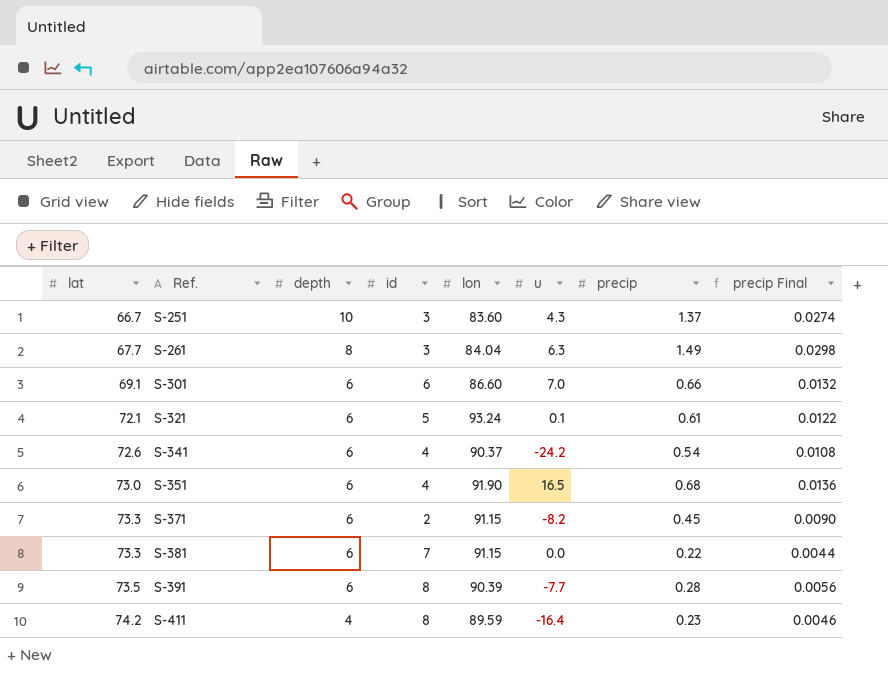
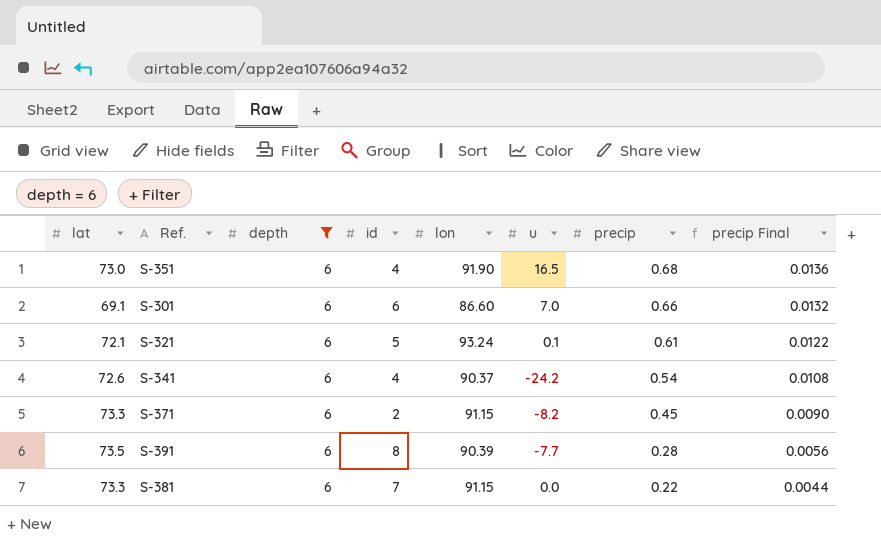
filter: none -> depth = 6
row order: lat ascending -> precip descending

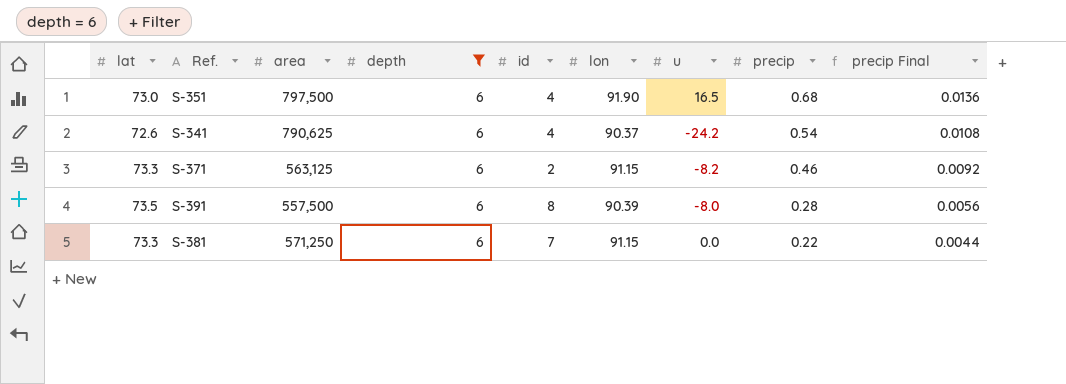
column area | position: none -> 3
row S-301: 69.1 | 6 | 6 | 86.60 | 7.0 | 0.66 | 0.0132 -> none
row S-321: 72.1 | 6 | 5 | 93.24 | 0.1 | 0.61 | 0.0122 -> none
S-371 | precip: 0.45 -> 0.46
S-371 | precip Final: 0.0090 -> 0.0092
S-391 | u: -7.7 -> -8.0

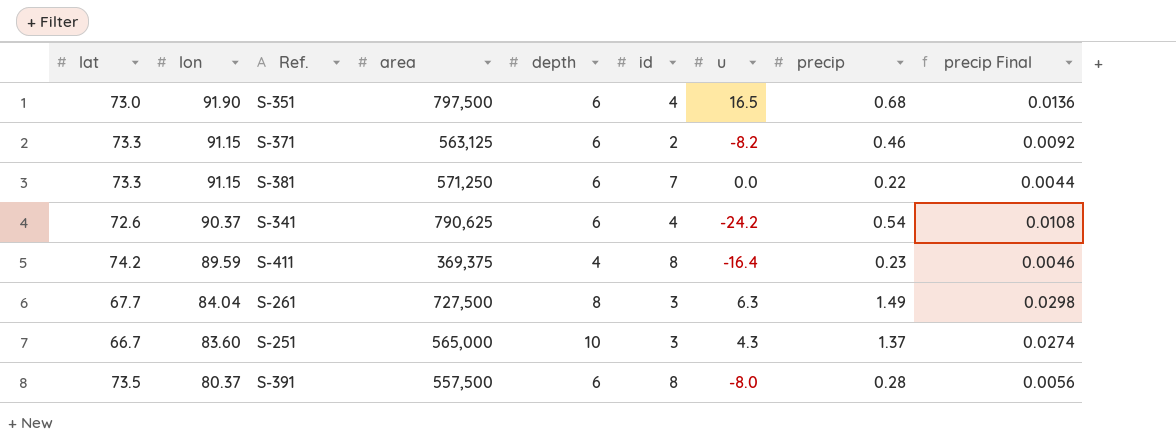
filter: depth = 6 -> none
row order: precip descending -> lon descending
column lon | position: 6 -> 2
S-391 | lon: 90.39 -> 80.37

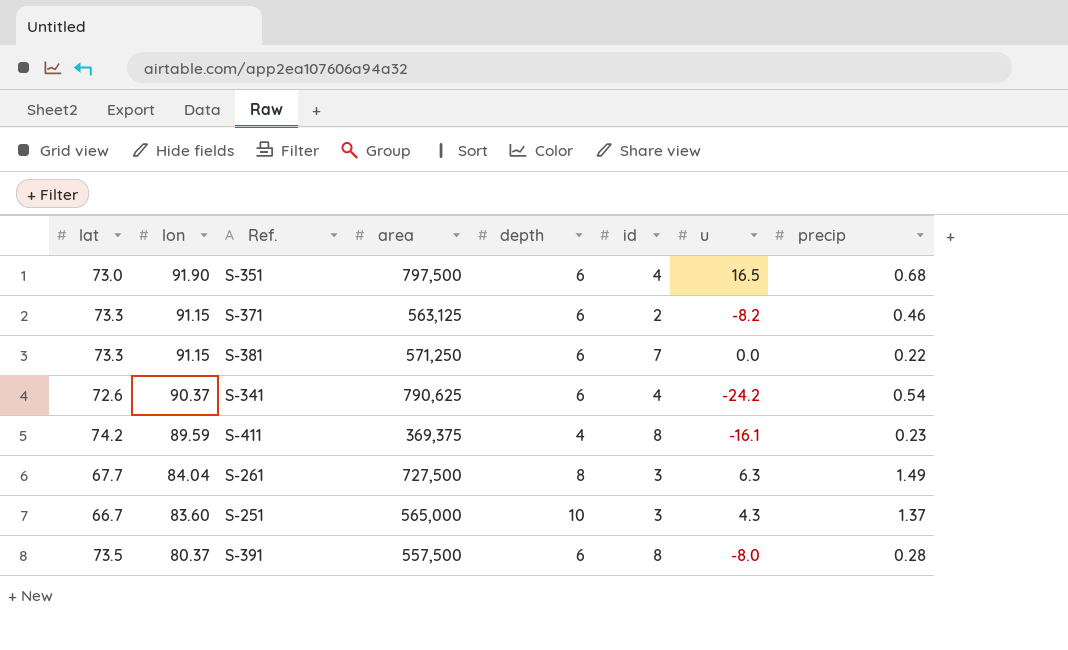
column precip Final | formula: [precip] * 0.02 -> none
S-411 | u: -16.4 -> -16.1

